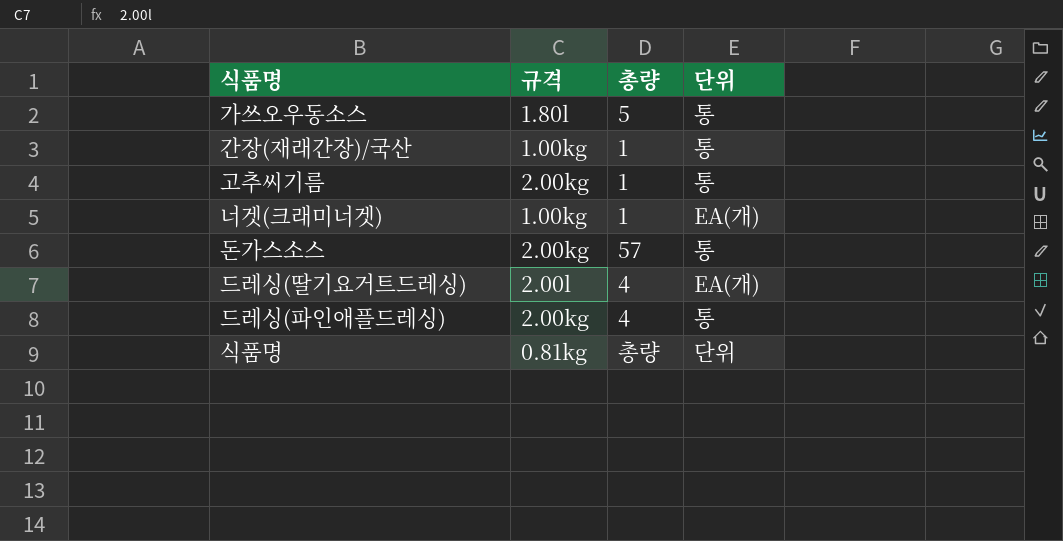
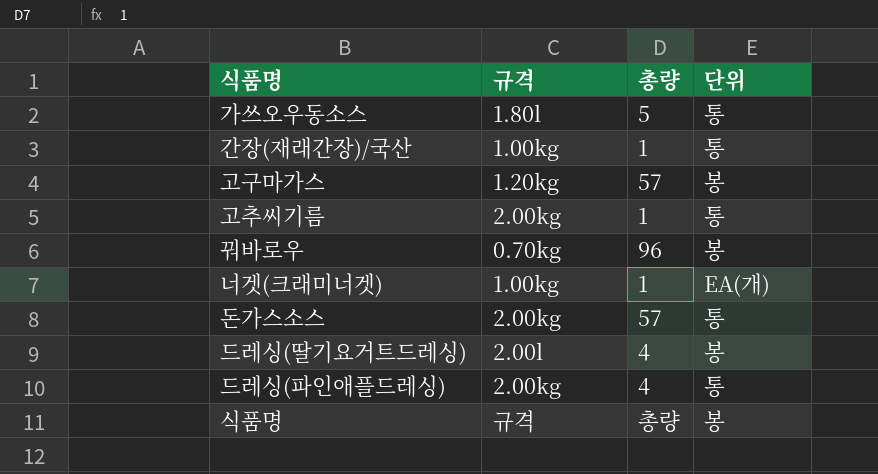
row 고구마가스: none -> 1.20kg | 57 | 봉
row 꿔바로우: none -> 0.70kg | 96 | 봉
드레싱(딸기요거트드레싱) | 단위: EA(개) -> 봉
식품명 | 규격: 0.81kg -> 규격
식품명 | 단위: 단위 -> 봉

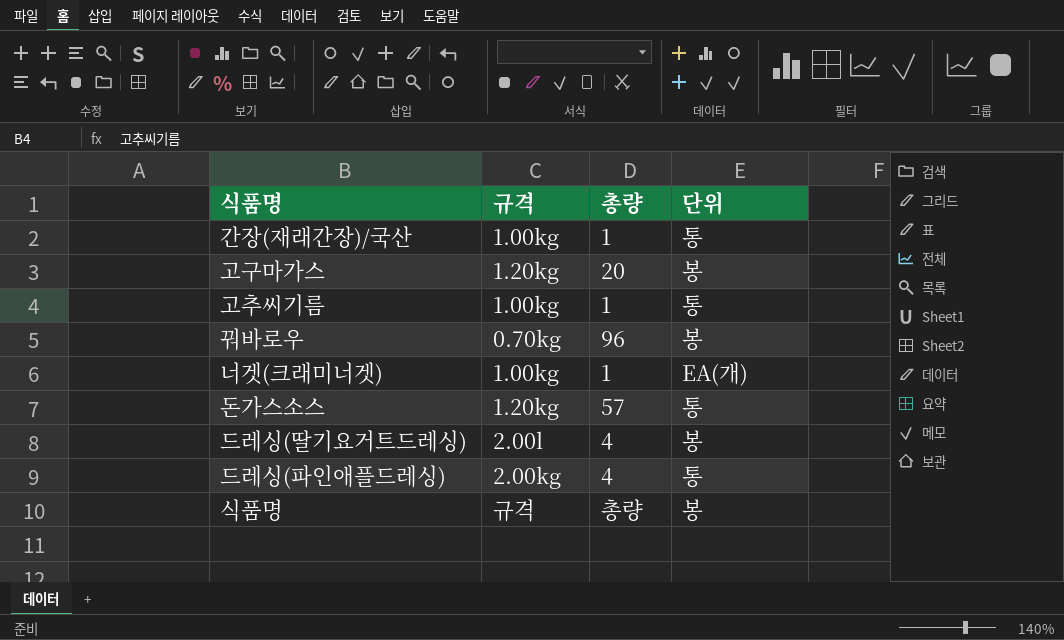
row 가쓰오우동소스: 1.80l | 5 | 통 -> none
고구마가스 | 총량: 57 -> 20
고추씨기름 | 규격: 2.00kg -> 1.00kg
돈가스소스 | 규격: 2.00kg -> 1.20kg

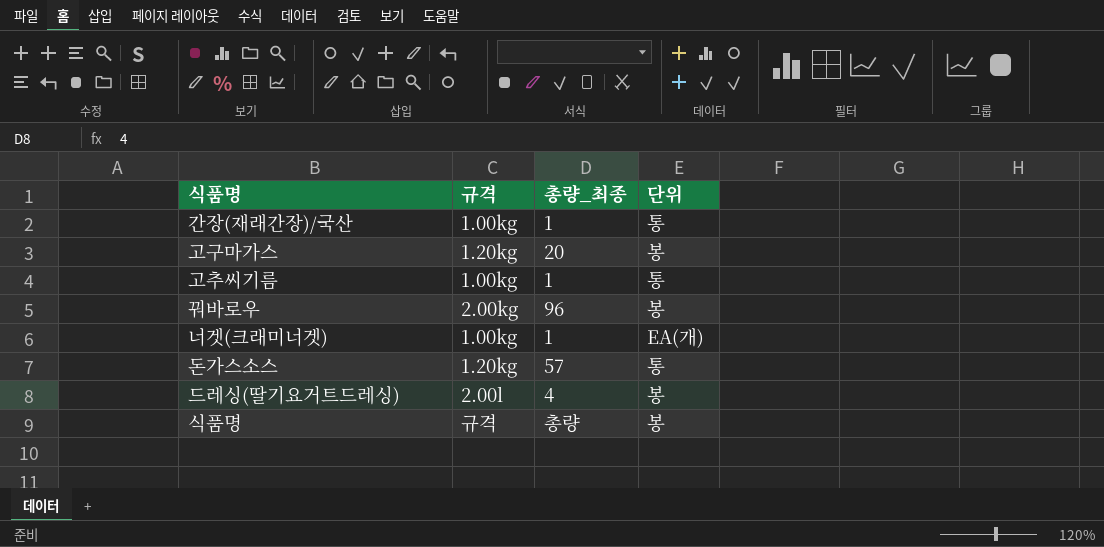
column name: 총량 -> 총량_최종
row 드레싱(파인애플드레싱): 2.00kg | 4 | 통 -> none
꿔바로우 | 규격: 0.70kg -> 2.00kg

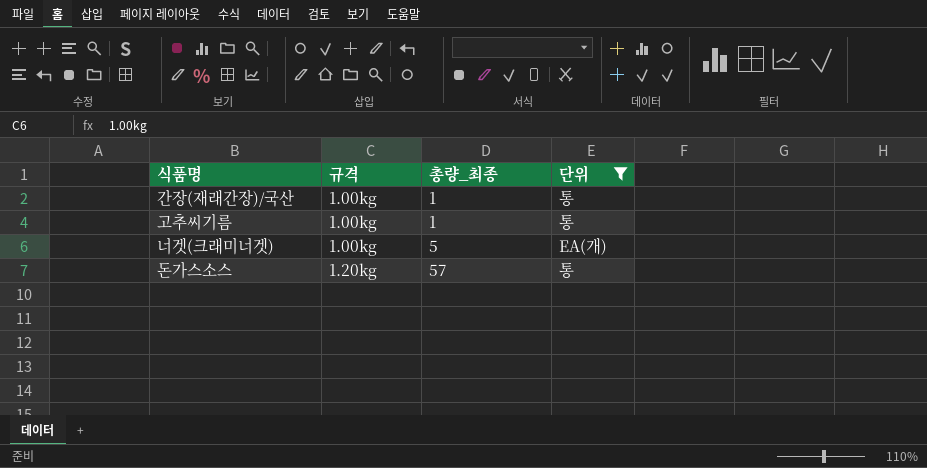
filter: none -> 단위 != 봉
너겟(크래미너겟) | 총량_최종: 1 -> 5

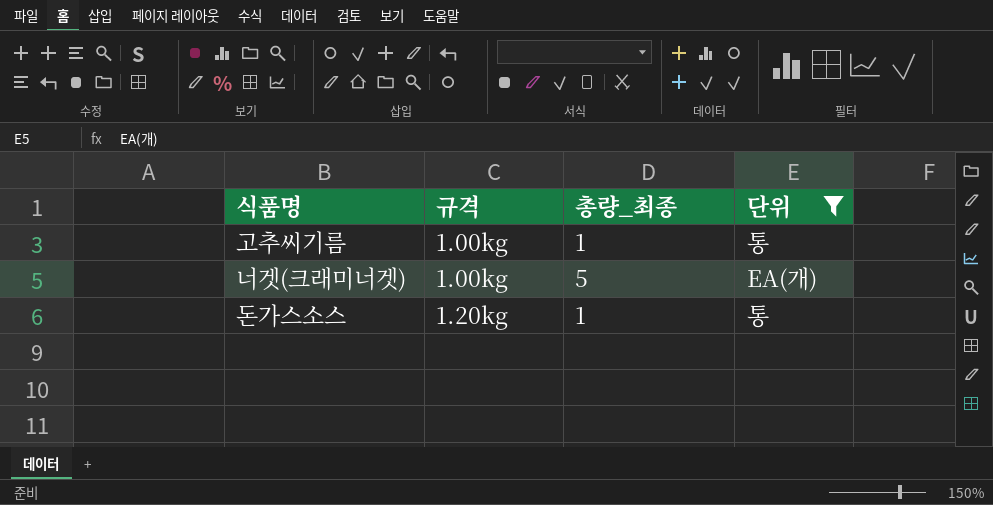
row 간장(재래간장)/국산: 1.00kg | 1 | 통 -> none
돈가스소스 | 총량_최종: 57 -> 1

